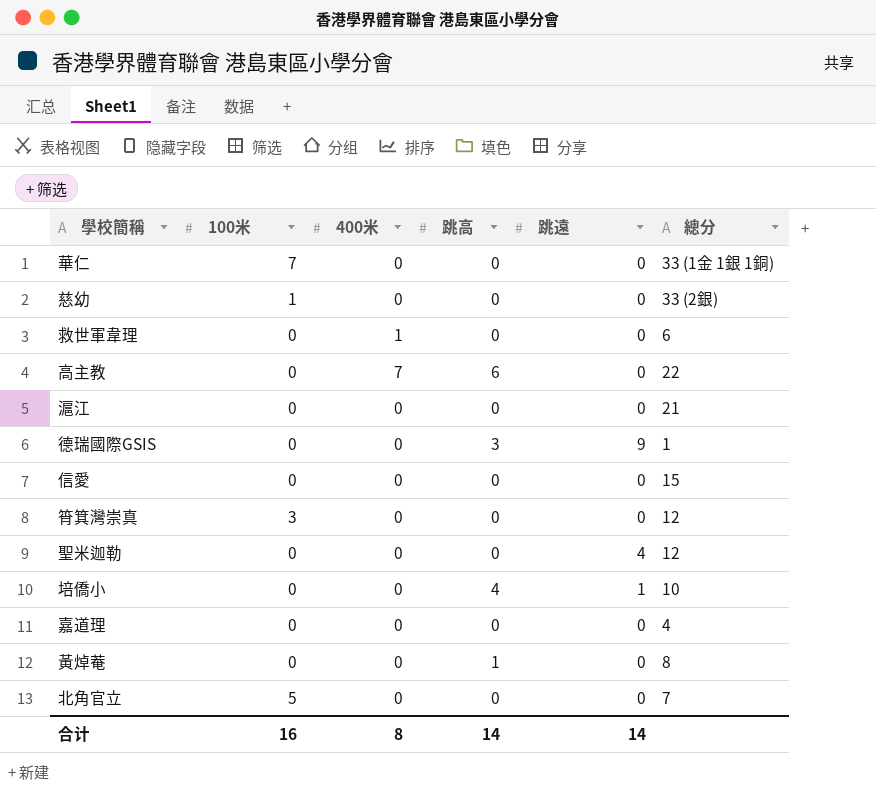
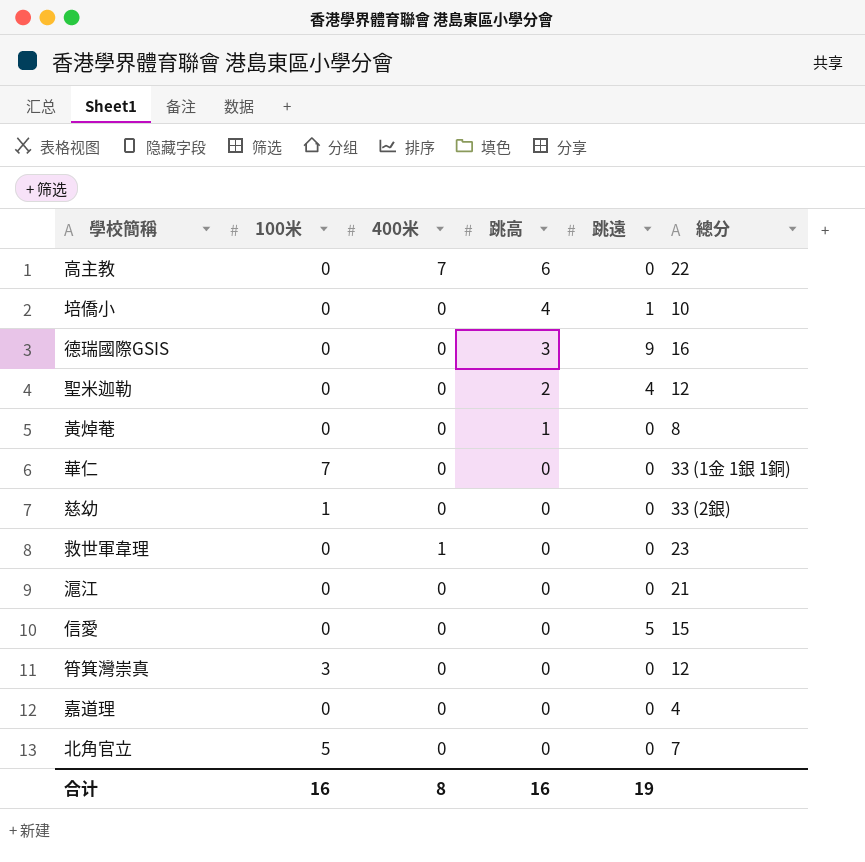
row order: none -> 跳高 descending
德瑞國際GSIS | 總分: 1 -> 16
聖米迦勒 | 跳高: 0 -> 2
救世軍韋理 | 總分: 6 -> 23
信愛 | 跳遠: 0 -> 5
合计 | 跳高: 14 -> 16
合计 | 跳遠: 14 -> 19

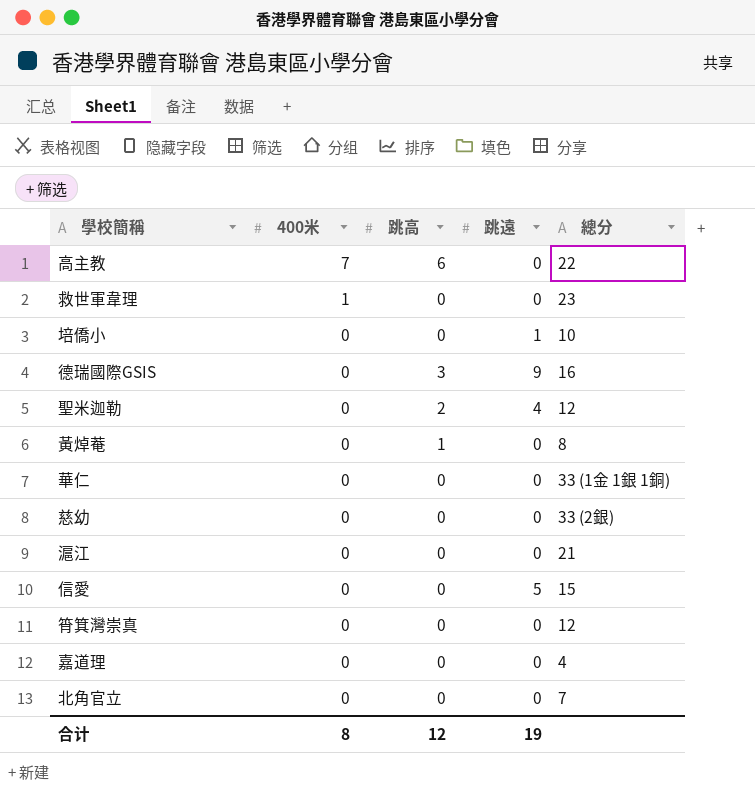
row order: 跳高 descending -> 400米 descending
column 100米 | position: 2 -> none
培僑小 | 跳高: 4 -> 0
合计 | 跳高: 16 -> 12

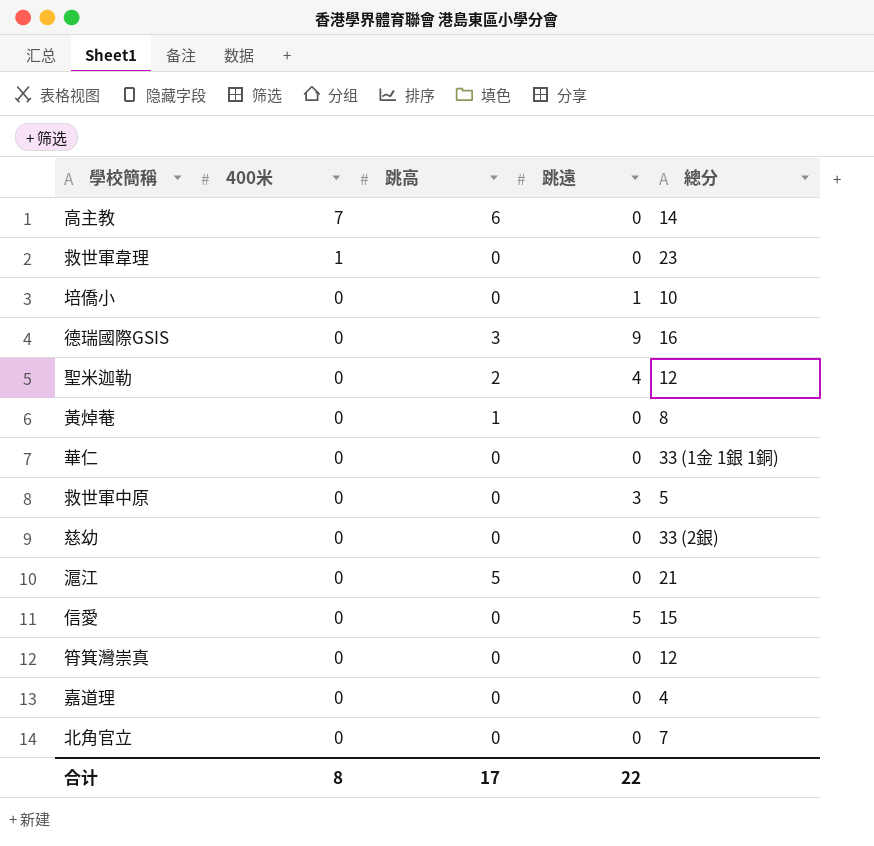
高主教 | 總分: 22 -> 14
row 救世軍中原: none -> 0 | 0 | 3 | 5
滬江 | 跳高: 0 -> 5
合计 | 跳高: 12 -> 17
合计 | 跳遠: 19 -> 22

